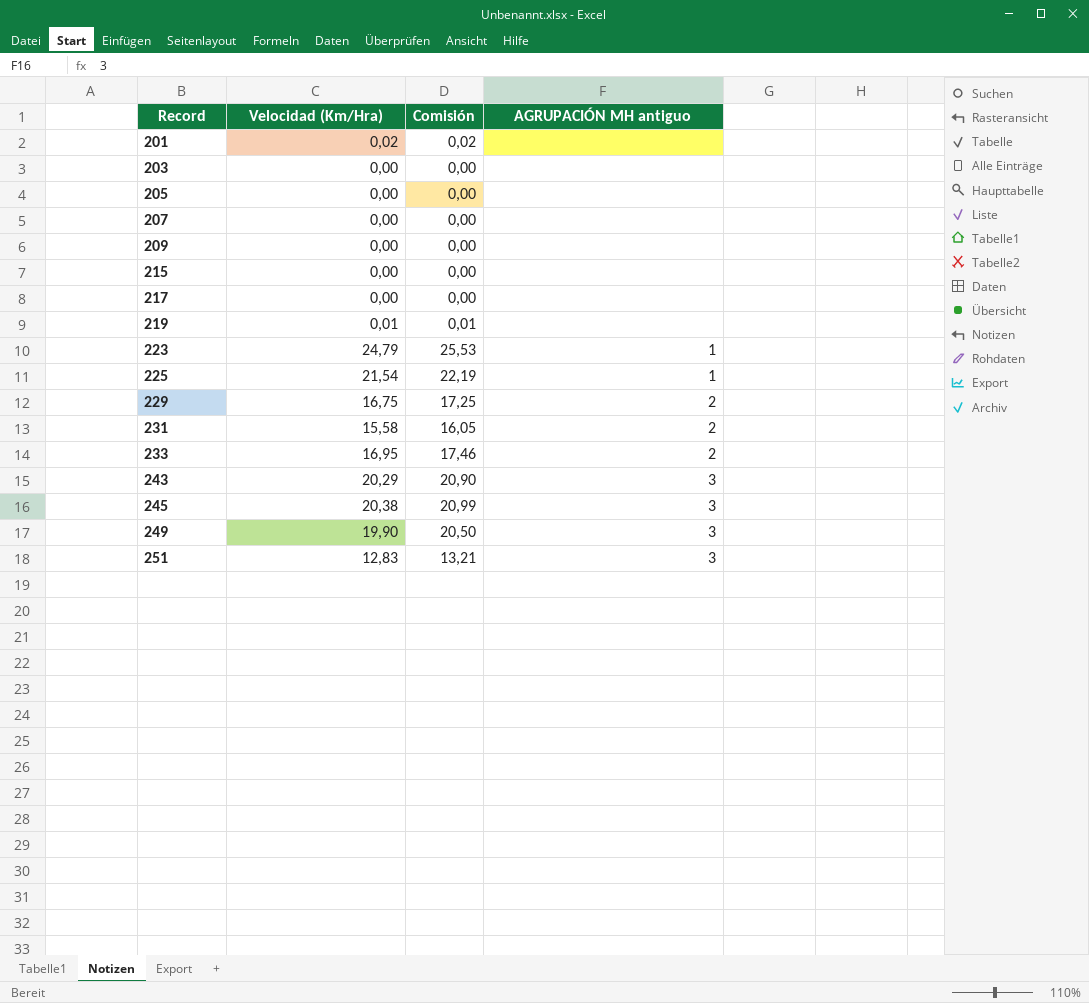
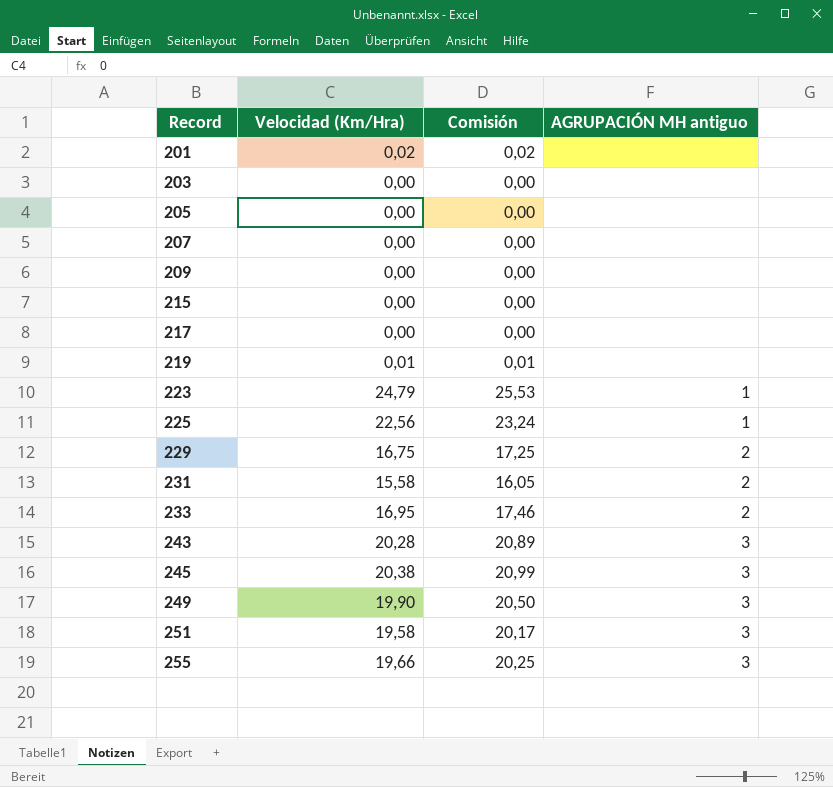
225 | Velocidad (Km/Hra): 21,54 -> 22,56
225 | Comisión: 22,19 -> 23,24
243 | Velocidad (Km/Hra): 20,29 -> 20,28
243 | Comisión: 20,90 -> 20,89
251 | Velocidad (Km/Hra): 12,83 -> 19,58
251 | Comisión: 13,21 -> 20,17
row 255: none -> 19,66 | 20,25 | 3

